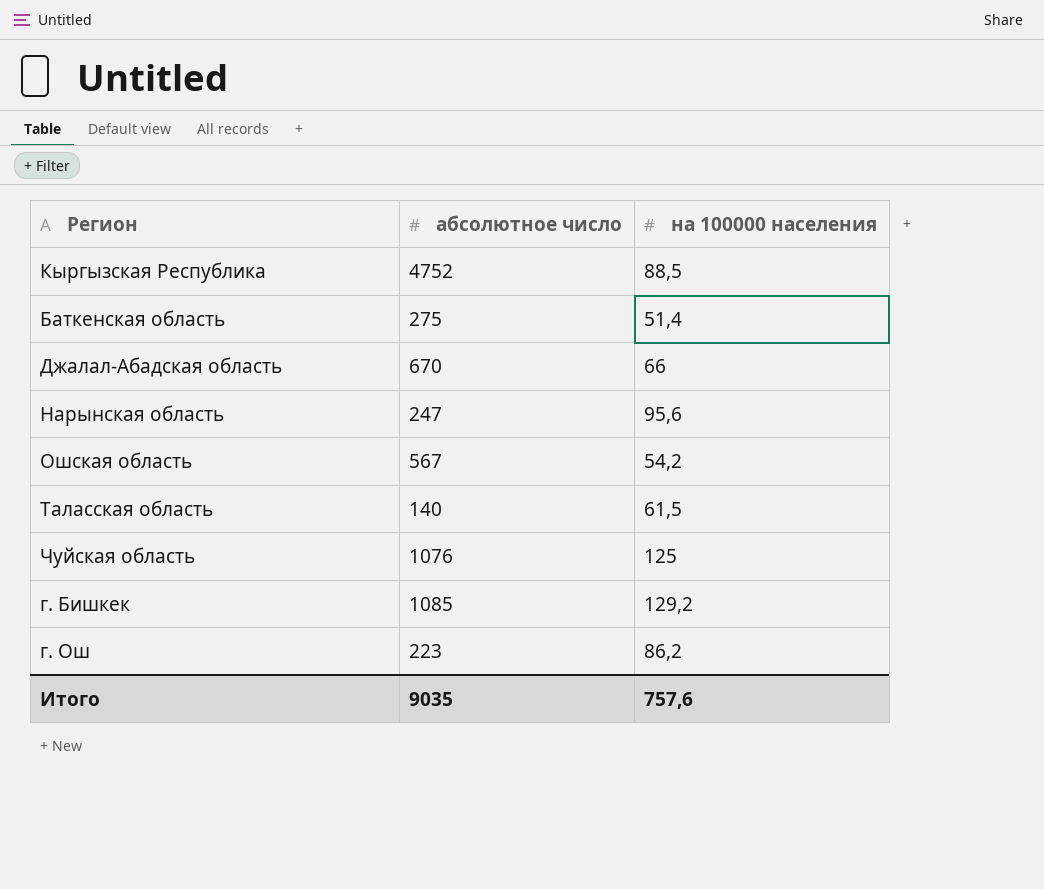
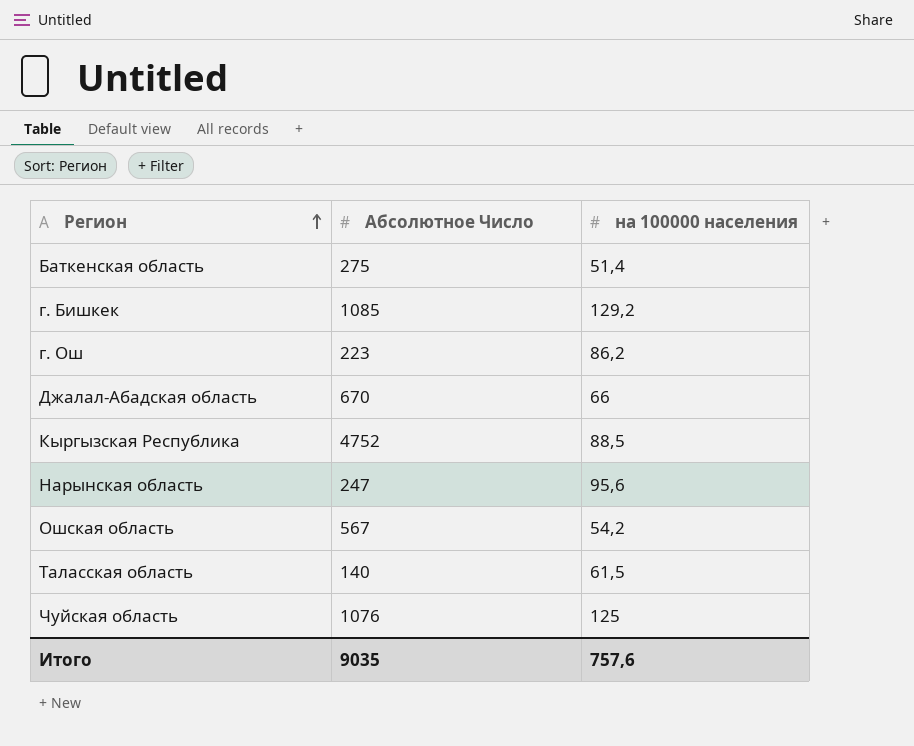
row order: none -> Регион ascending
column name: абсолютное число -> Абсолютное Число

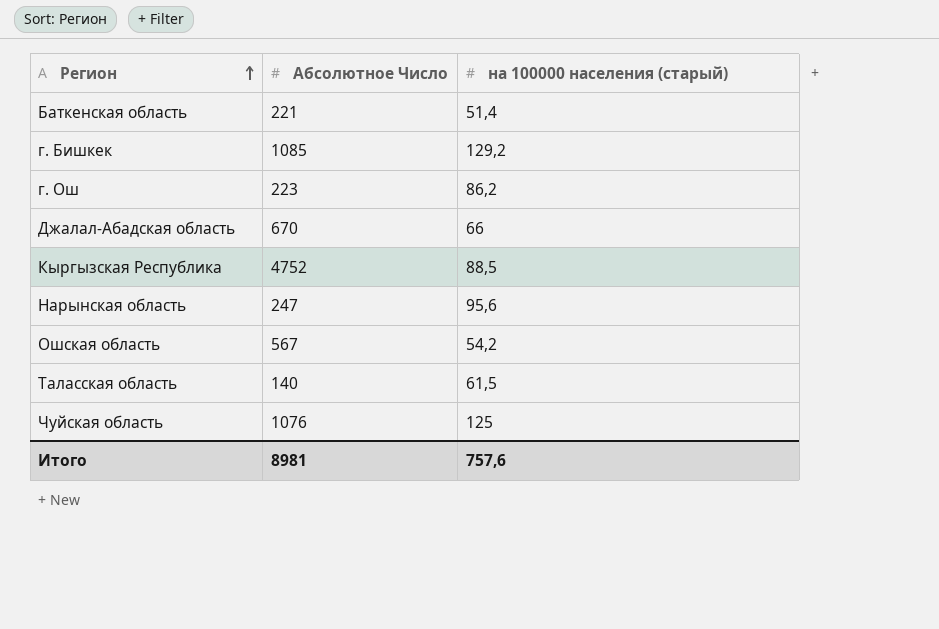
column name: на 100000 населения -> на 100000 населения (старый)
Баткенская область | Абсолютное Число: 275 -> 221
Итого | Абсолютное Число: 9035 -> 8981

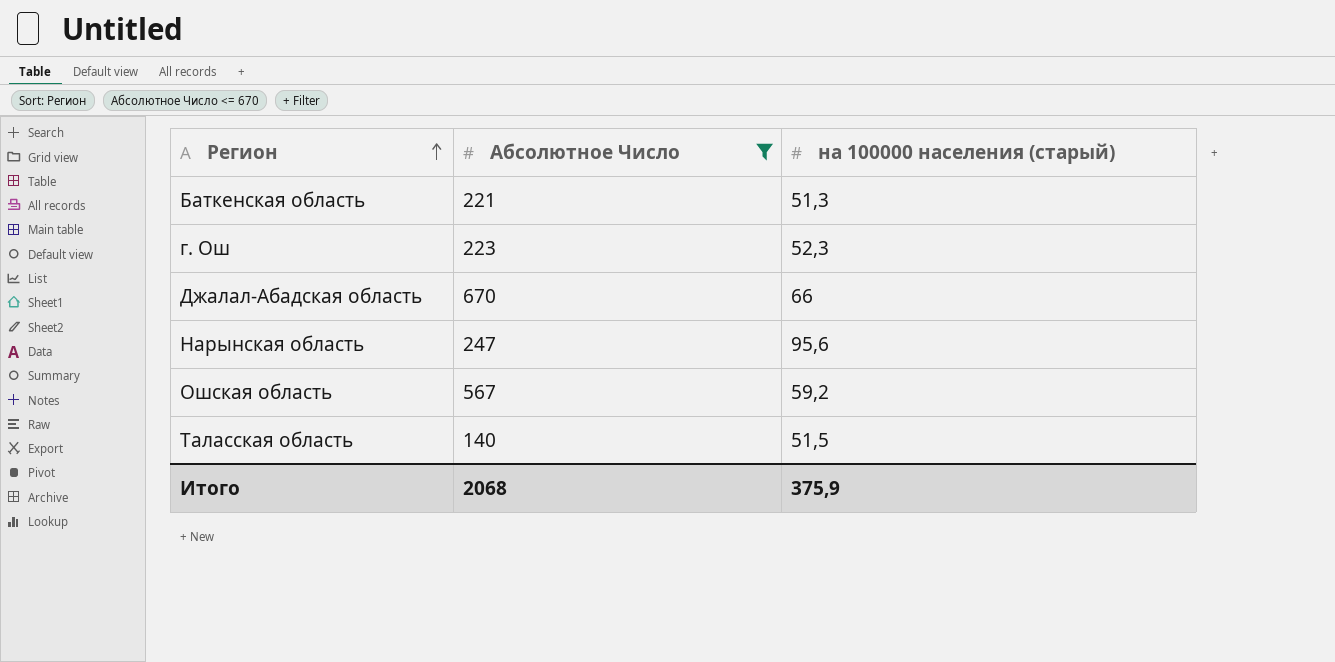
filter: none -> Абсолютное Число <= 670
Баткенская область | на 100000 населения (старый): 51,4 -> 51,3
г. Ош | на 100000 населения (старый): 86,2 -> 52,3
Ошская область | на 100000 населения (старый): 54,2 -> 59,2
Таласская область | на 100000 населения (старый): 61,5 -> 51,5
Итого | Абсолютное Число: 8981 -> 2068
Итого | на 100000 населения (старый): 757,6 -> 375,9

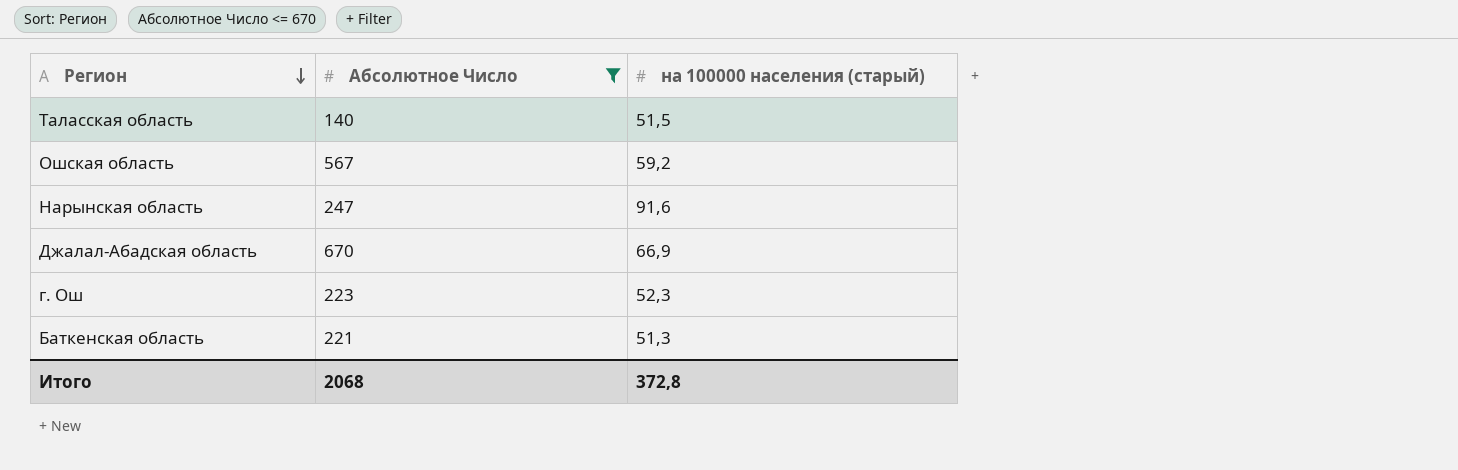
row order: Регион ascending -> Регион descending
Нарынская область | на 100000 населения (старый): 95,6 -> 91,6
Джалал-Абадская область | на 100000 населения (старый): 66 -> 66,9
Итого | на 100000 населения (старый): 375,9 -> 372,8

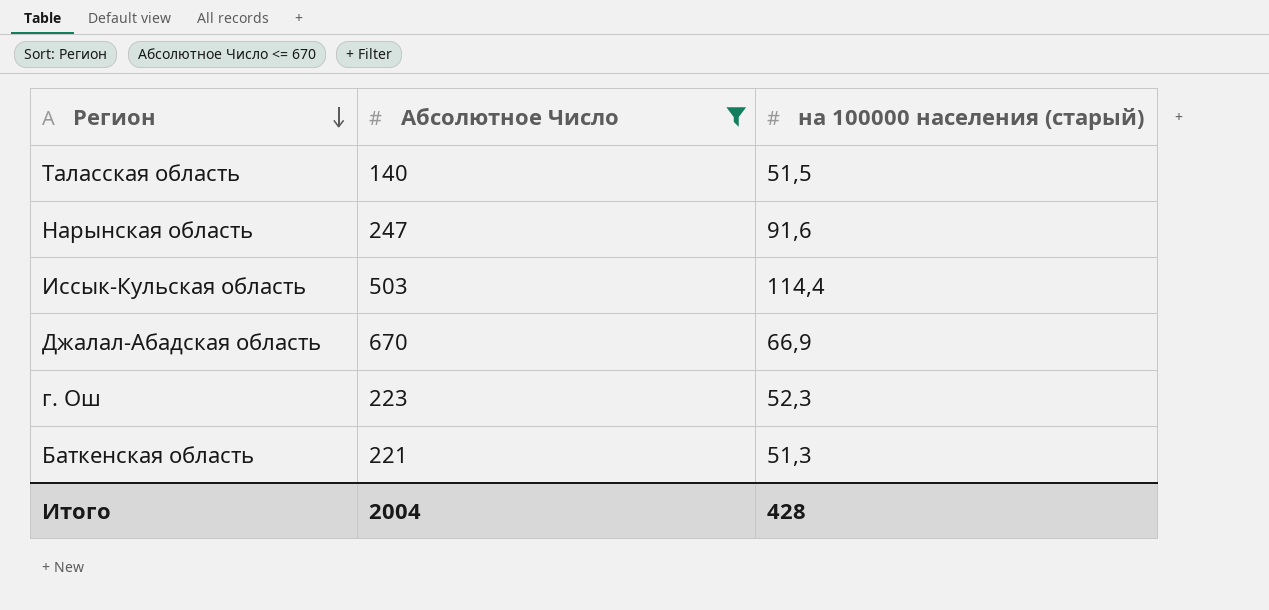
row Ошская область: 567 | 59,2 -> none
row Иссык-Кульская область: none -> 503 | 114,4
Итого | Абсолютное Число: 2068 -> 2004
Итого | на 100000 населения (старый): 372,8 -> 428

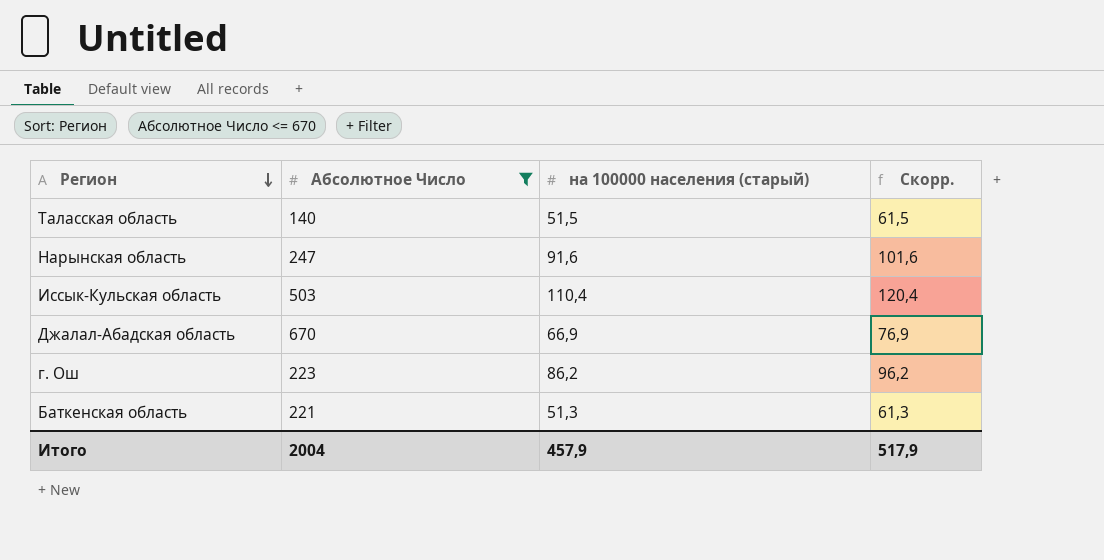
column Скорр. | formula: none -> [на 100000 населения (старый)] + 10
Иссык-Кульская область | на 100000 населения (старый): 114,4 -> 110,4
г. Ош | на 100000 населения (старый): 52,3 -> 86,2
Итого | на 100000 населения (старый): 428 -> 457,9

